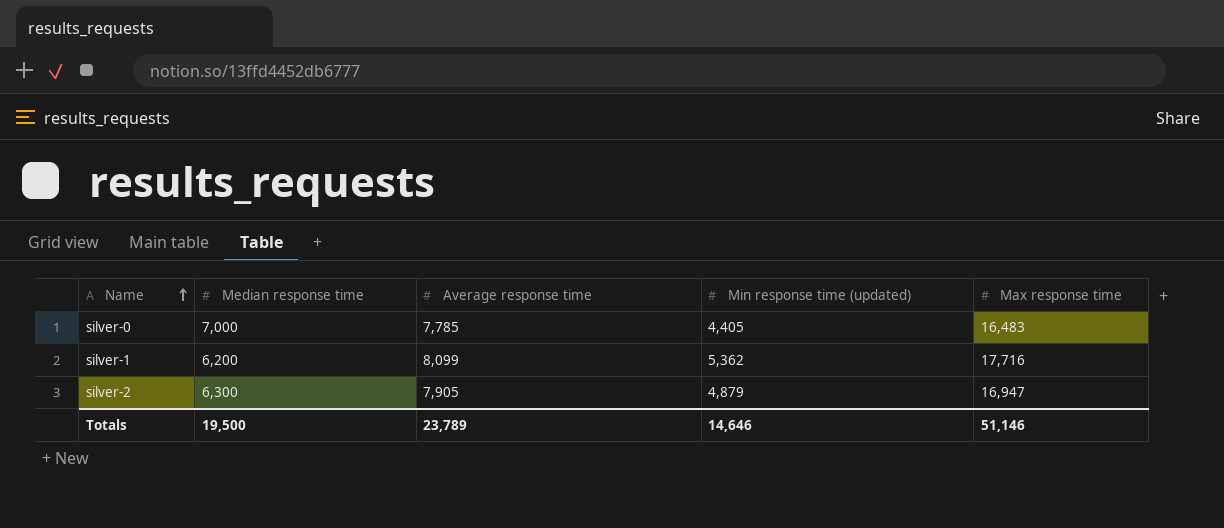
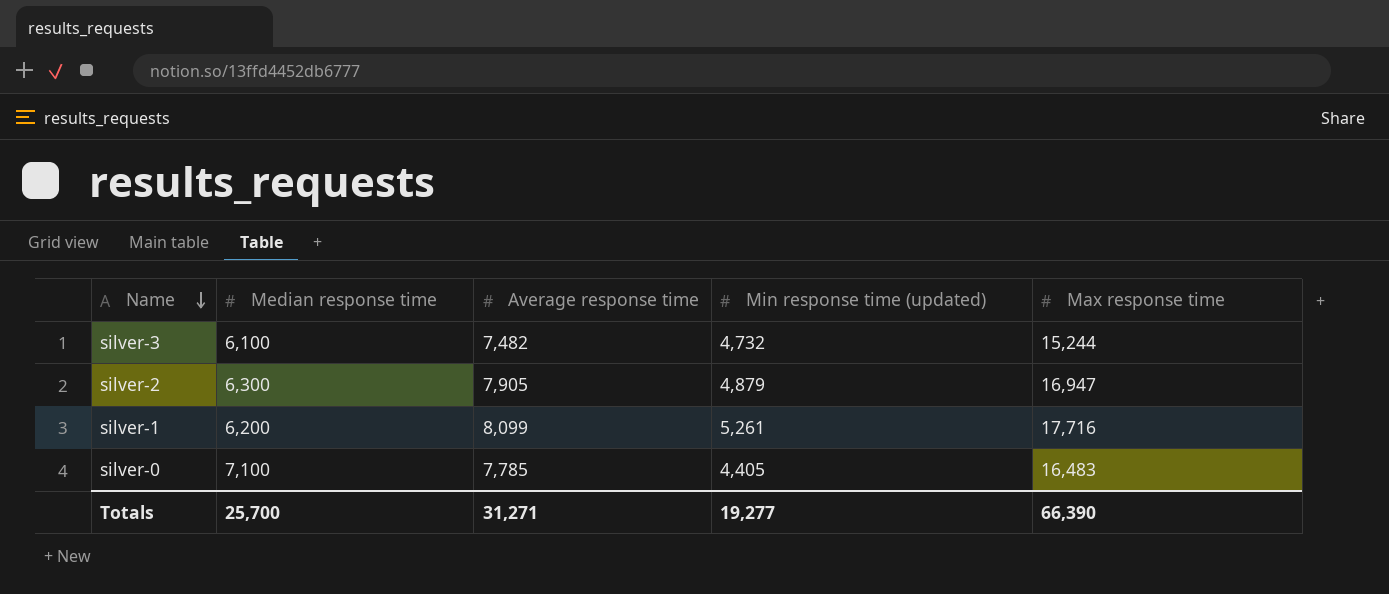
row order: Name ascending -> Name descending
row silver-3: none -> 6,100 | 7,482 | 4,732 | 15,244
silver-1 | Min response time (updated): 5,362 -> 5,261
silver-0 | Median response time: 7,000 -> 7,100
Totals | Median response time: 19,500 -> 25,700
Totals | Average response time: 23,789 -> 31,271
Totals | Min response time (updated): 14,646 -> 19,277
Totals | Max response time: 51,146 -> 66,390

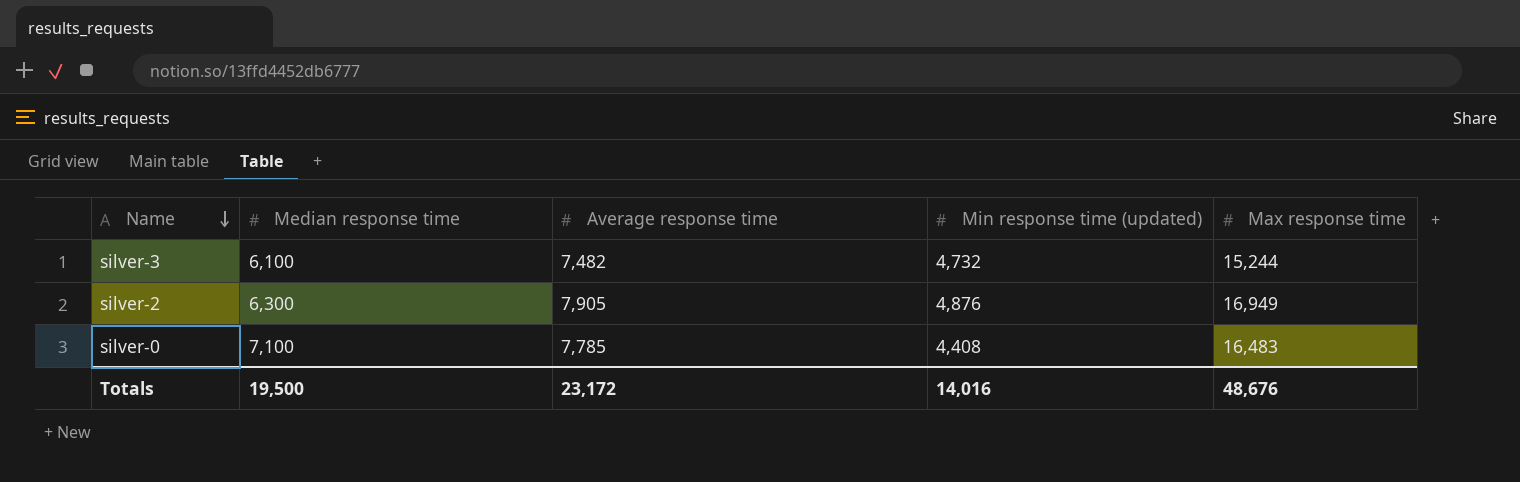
row silver-1: 6,200 | 8,099 | 5,261 | 17,716 -> none
silver-2 | Min response time (updated): 4,879 -> 4,876
silver-2 | Max response time: 16,947 -> 16,949
silver-0 | Min response time (updated): 4,405 -> 4,408
Totals | Median response time: 25,700 -> 19,500
Totals | Average response time: 31,271 -> 23,172
Totals | Min response time (updated): 19,277 -> 14,016
Totals | Max response time: 66,390 -> 48,676

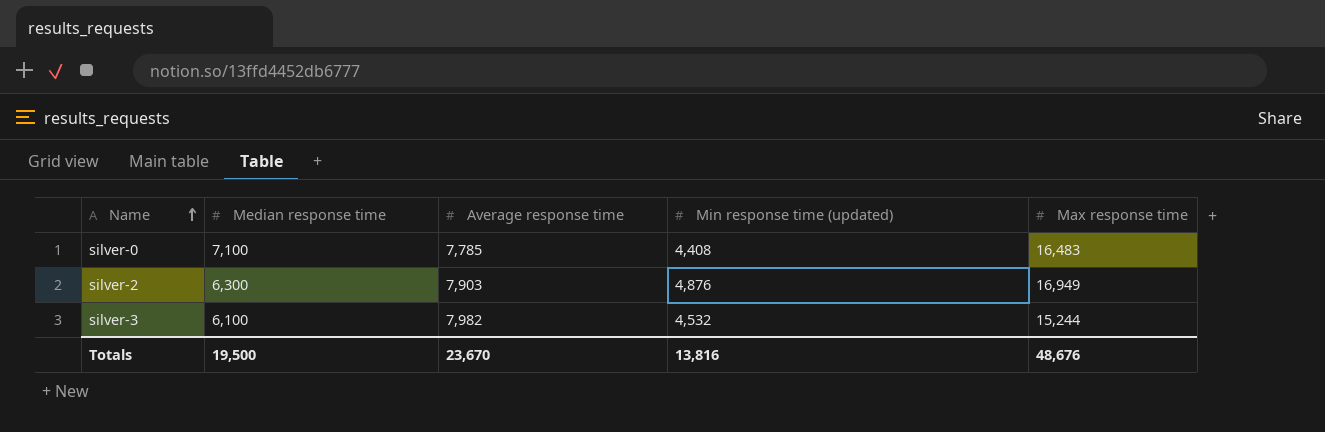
row order: Name descending -> Name ascending
silver-2 | Average response time: 7,905 -> 7,903
silver-3 | Average response time: 7,482 -> 7,982
silver-3 | Min response time (updated): 4,732 -> 4,532
Totals | Average response time: 23,172 -> 23,670
Totals | Min response time (updated): 14,016 -> 13,816

